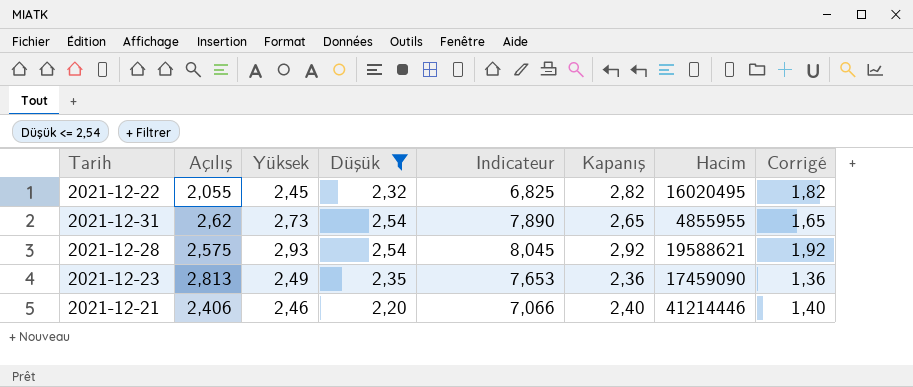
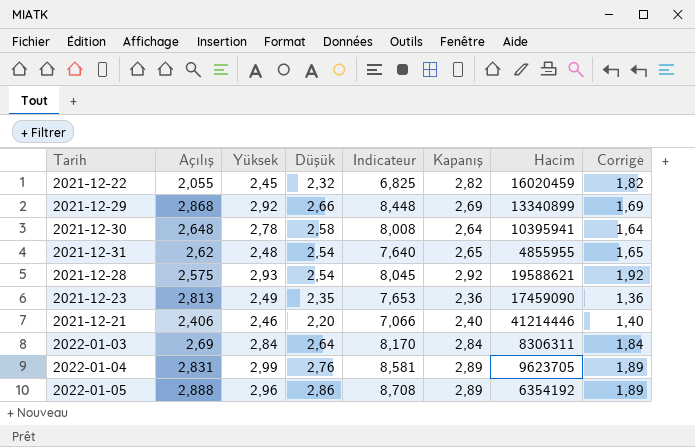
filter: Düşük <= 2,54 -> none
2021-12-22 | Hacim: 16020495 -> 16020459
2021-12-31 | Yüksek: 2,73 -> 2,48
2021-12-31 | Indicateur: 7,890 -> 7,640

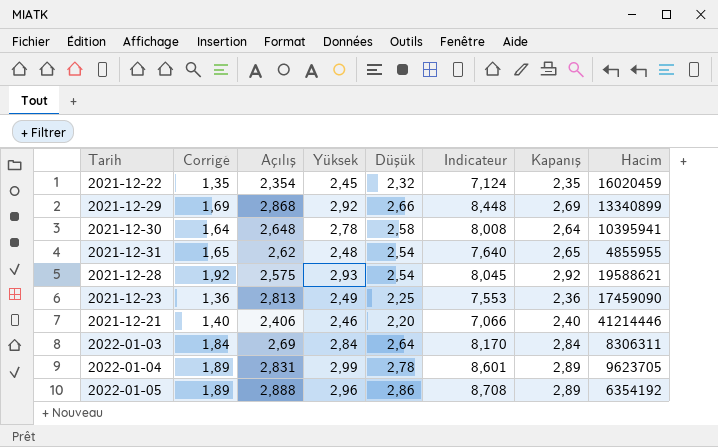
column Corrigé | position: 8 -> 2
2021-12-22 | Corrigé: 1,82 -> 1,35
2021-12-22 | Açılış: 2,055 -> 2,354
2021-12-22 | Indicateur: 6,825 -> 7,124
2021-12-22 | Kapanış: 2,82 -> 2,35
2021-12-23 | Düşük: 2,35 -> 2,25
2021-12-23 | Indicateur: 7,653 -> 7,553
2022-01-04 | Düşük: 2,76 -> 2,78
2022-01-04 | Indicateur: 8,581 -> 8,601

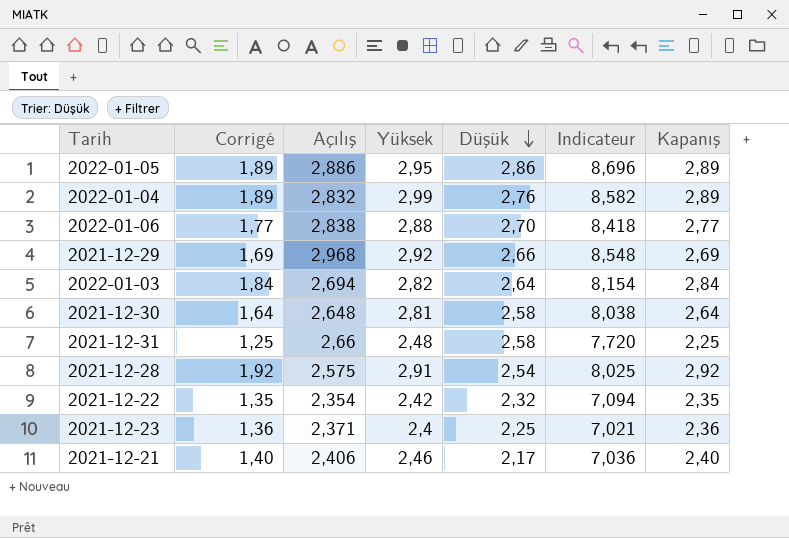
row order: none -> Düşük descending
column Hacim | position: 8 -> none
2022-01-05 | Açılış: 2,888 -> 2,886
2022-01-05 | Yüksek: 2,96 -> 2,95
2022-01-05 | Indicateur: 8,708 -> 8,696
2022-01-04 | Açılış: 2,831 -> 2,832
2022-01-04 | Düşük: 2,78 -> 2,76
2022-01-04 | Indicateur: 8,601 -> 8,582
row 2022-01-06: none -> 1,77 | 2,838 | 2,88 | 2,70 | 8,418 | 2,77
2021-12-29 | Açılış: 2,868 -> 2,968
2021-12-29 | Indicateur: 8,448 -> 8,548
2022-01-03 | Açılış: 2,69 -> 2,694
2022-01-03 | Yüksek: 2,84 -> 2,82
2022-01-03 | Indicateur: 8,170 -> 8,154
2021-12-30 | Yüksek: 2,78 -> 2,81
2021-12-30 | Indicateur: 8,008 -> 8,038
2021-12-31 | Corrigé: 1,65 -> 1,25
2021-12-31 | Açılış: 2,62 -> 2,66
2021-12-31 | Düşük: 2,54 -> 2,58
2021-12-31 | Indicateur: 7,640 -> 7,720
2021-12-31 | Kapanış: 2,65 -> 2,25
2021-12-28 | Yüksek: 2,93 -> 2,91
2021-12-28 | Indicateur: 8,045 -> 8,025
2021-12-22 | Yüksek: 2,45 -> 2,42
2021-12-22 | Indicateur: 7,124 -> 7,094
2021-12-23 | Açılış: 2,813 -> 2,371
2021-12-23 | Yüksek: 2,49 -> 2,4
2021-12-23 | Indicateur: 7,553 -> 7,021
2021-12-21 | Düşük: 2,20 -> 2,17
2021-12-21 | Indicateur: 7,066 -> 7,036

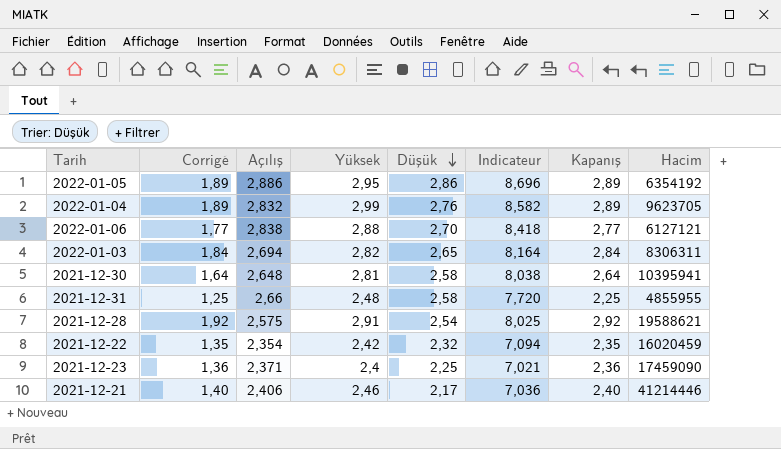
column Hacim | position: none -> 8
row 2021-12-29: 1,69 | 2,968 | 2,92 | 2,66 | 8,548 | 2,69 -> none
2022-01-03 | Düşük: 2,64 -> 2,65
2022-01-03 | Indicateur: 8,154 -> 8,164

